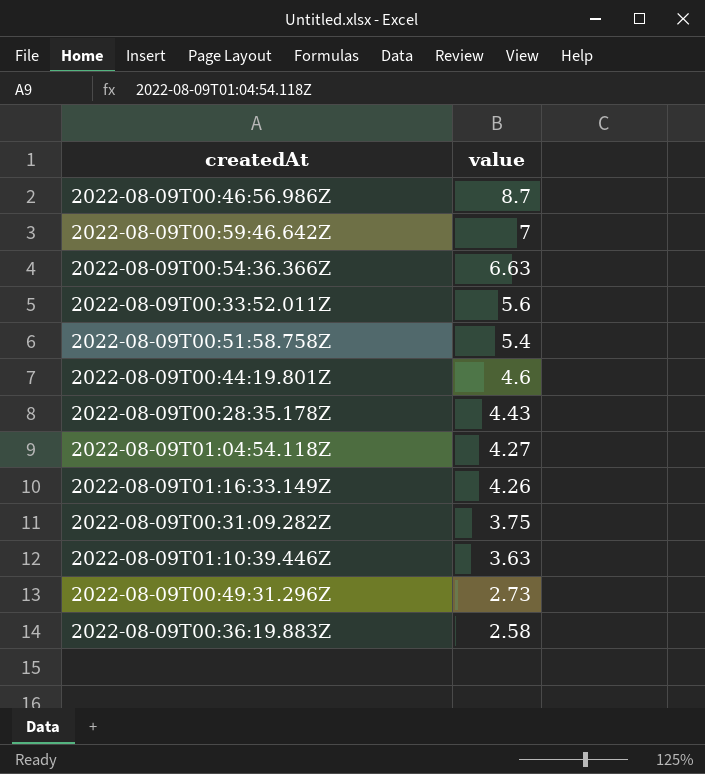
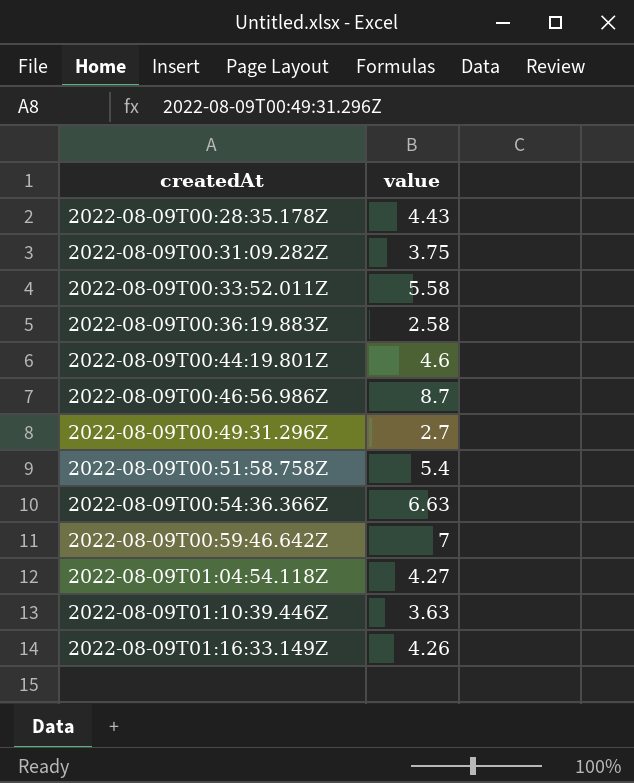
row order: value descending -> createdAt ascending
2022-08-09T00:33:52.011Z | value: 5.6 -> 5.58
2022-08-09T00:49:31.296Z | value: 2.73 -> 2.7

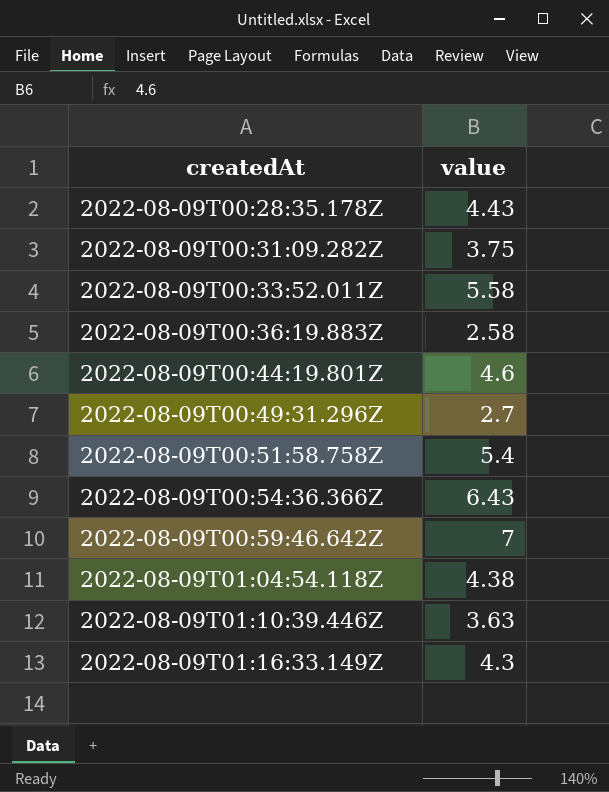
row 2022-08-09T00:46:56.986Z: 8.7 -> none
2022-08-09T00:54:36.366Z | value: 6.63 -> 6.43
2022-08-09T01:04:54.118Z | value: 4.27 -> 4.38
2022-08-09T01:16:33.149Z | value: 4.26 -> 4.3

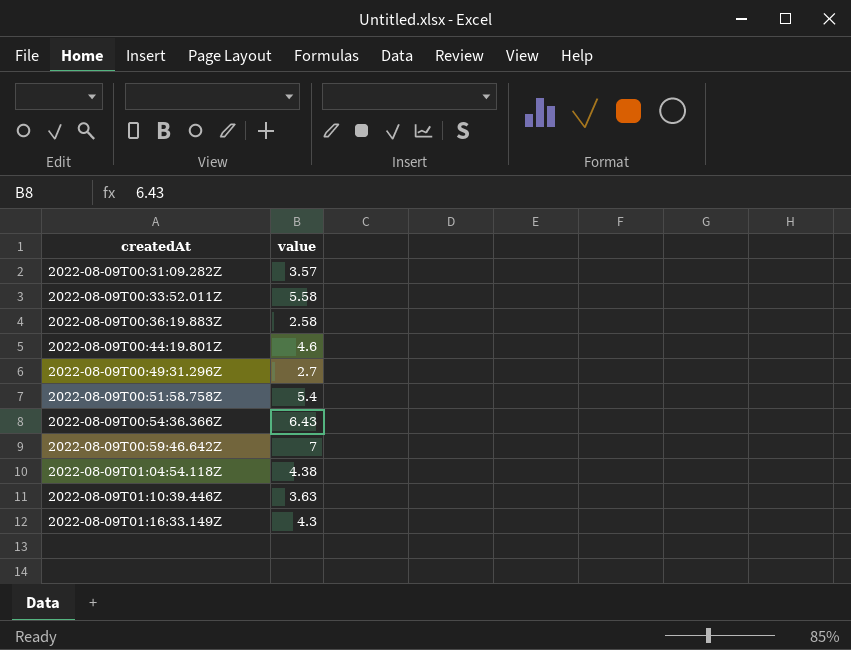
row 2022-08-09T00:28:35.178Z: 4.43 -> none
2022-08-09T00:31:09.282Z | value: 3.75 -> 3.57

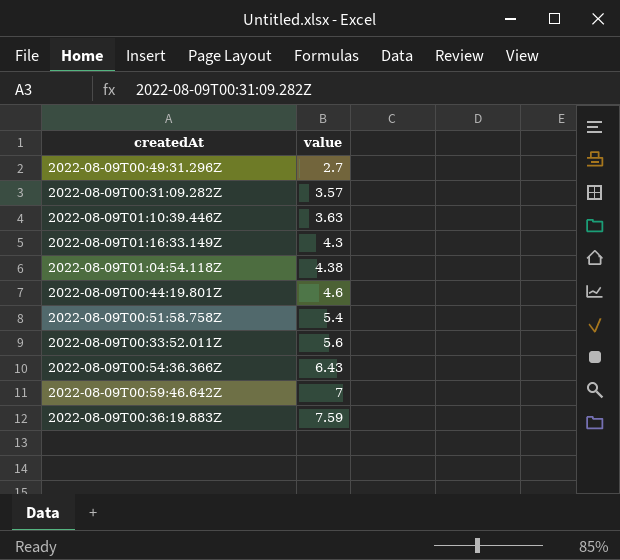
row order: createdAt ascending -> value ascending
2022-08-09T00:33:52.011Z | value: 5.58 -> 5.6
2022-08-09T00:36:19.883Z | value: 2.58 -> 7.59

